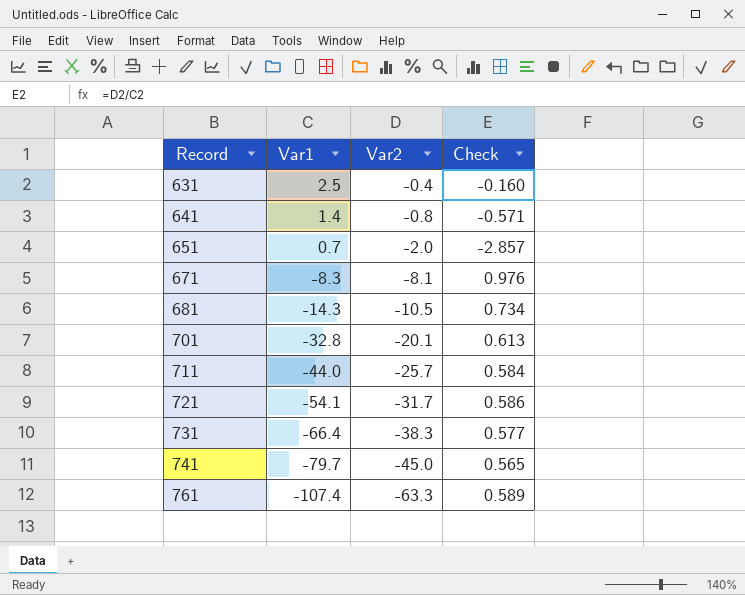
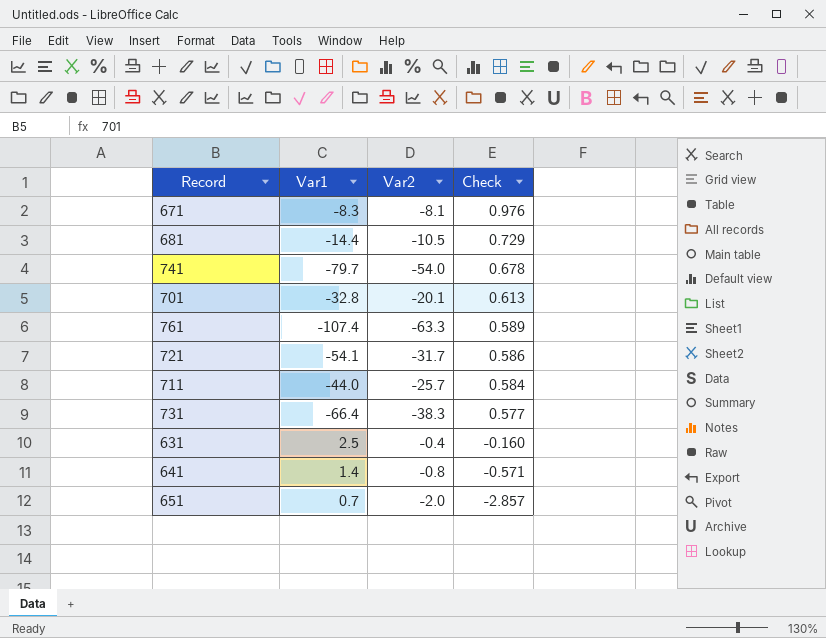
row order: Record ascending -> Check descending
681 | Var1: -14.3 -> -14.4
681 | Check: 0.734 -> 0.729
741 | Var2: -45.0 -> -54.0
741 | Check: 0.565 -> 0.678

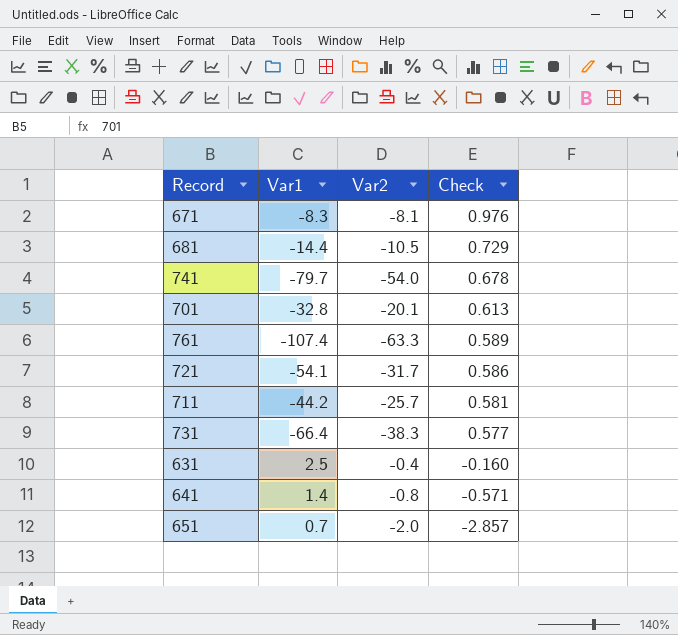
711 | Var1: -44.0 -> -44.2
711 | Check: 0.584 -> 0.581

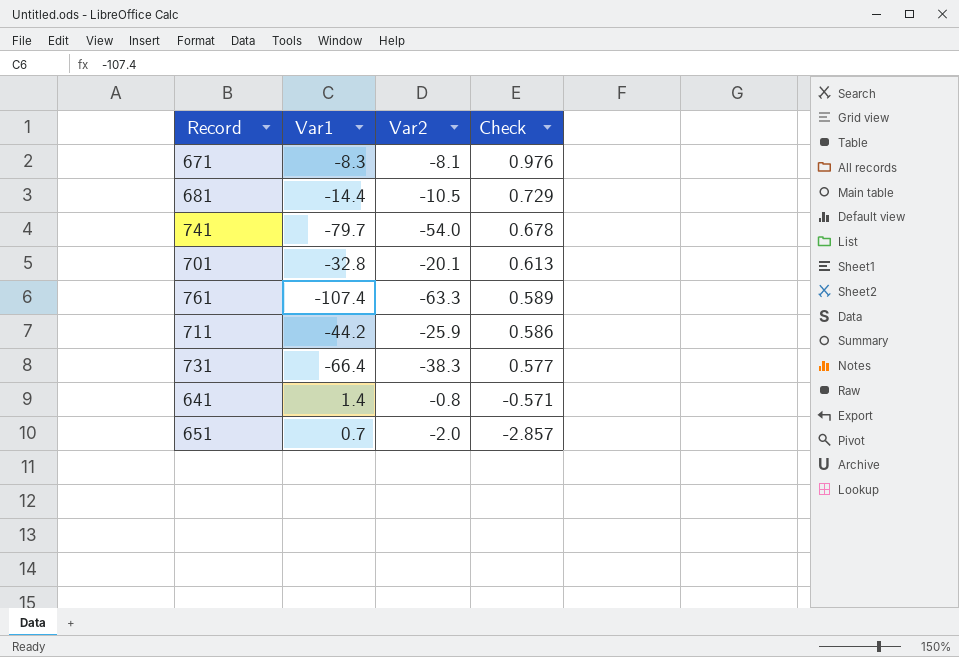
row 721: -54.1 | -31.7 | 0.586 -> none
row 631: 2.5 | -0.4 | -0.160 -> none
711 | Var2: -25.7 -> -25.9
711 | Check: 0.581 -> 0.586

